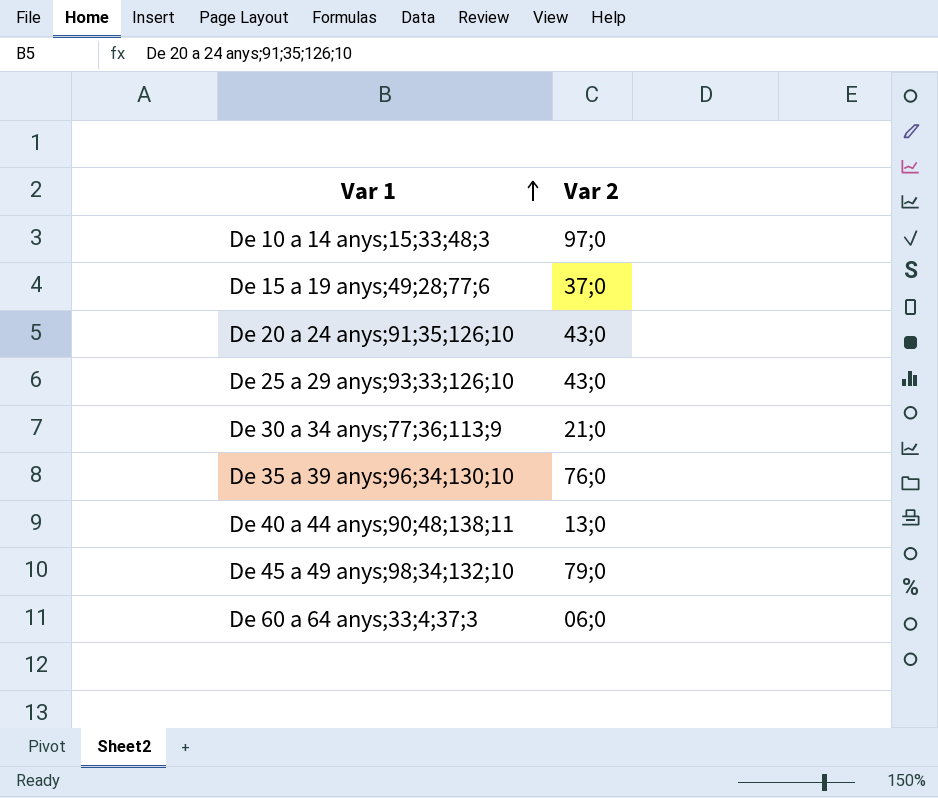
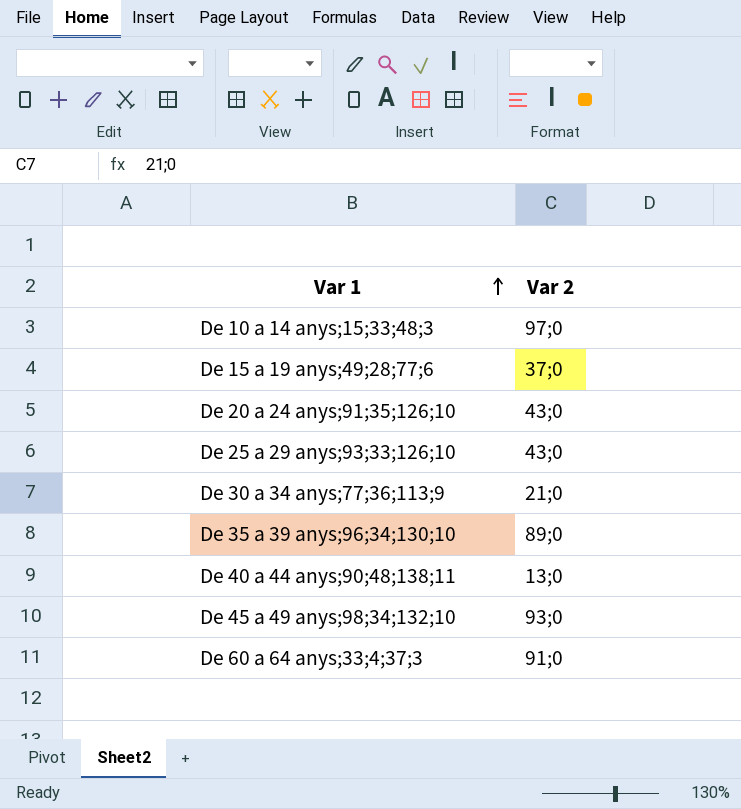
De 35 a 39 anys;96;34;130;10 | Var 2: 76;0 -> 89;0
De 45 a 49 anys;98;34;132;10 | Var 2: 79;0 -> 93;0
De 60 a 64 anys;33;4;37;3 | Var 2: 06;0 -> 91;0

